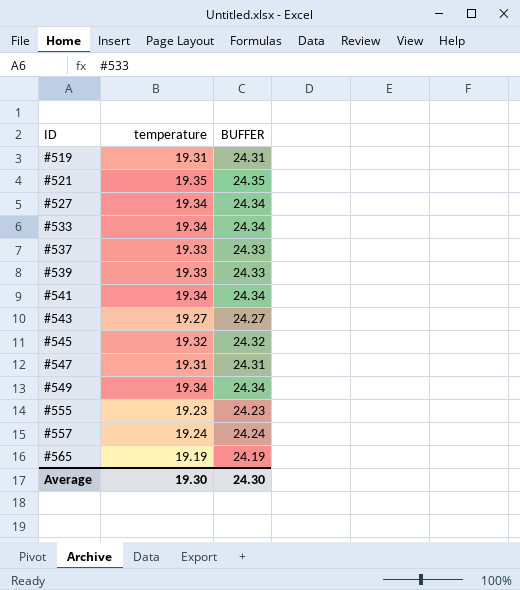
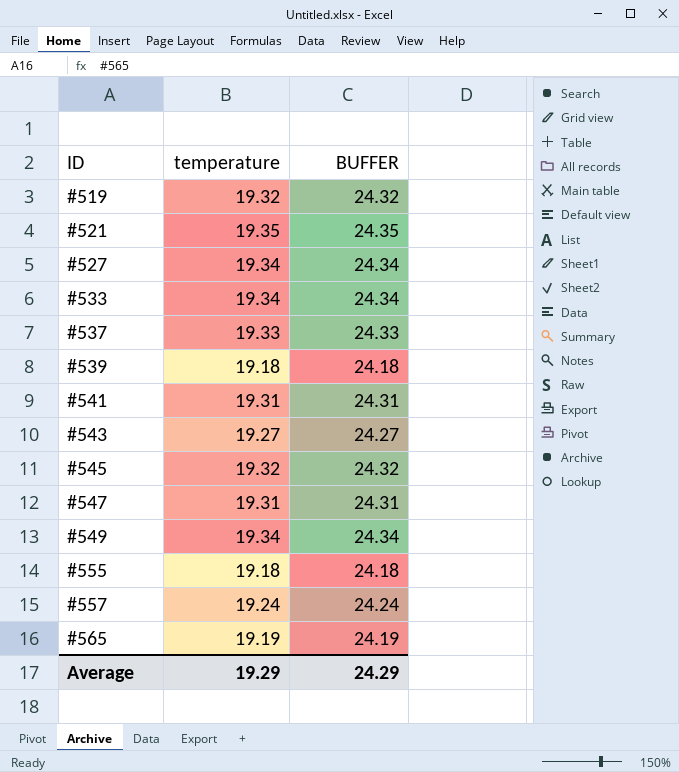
#519 | temperature: 19.31 -> 19.32
#519 | BUFFER: 24.31 -> 24.32
#539 | temperature: 19.33 -> 19.18
#539 | BUFFER: 24.33 -> 24.18
#541 | temperature: 19.34 -> 19.31
#541 | BUFFER: 24.34 -> 24.31
#555 | temperature: 19.23 -> 19.18
#555 | BUFFER: 24.23 -> 24.18
Average | temperature: 19.30 -> 19.29
Average | BUFFER: 24.30 -> 24.29

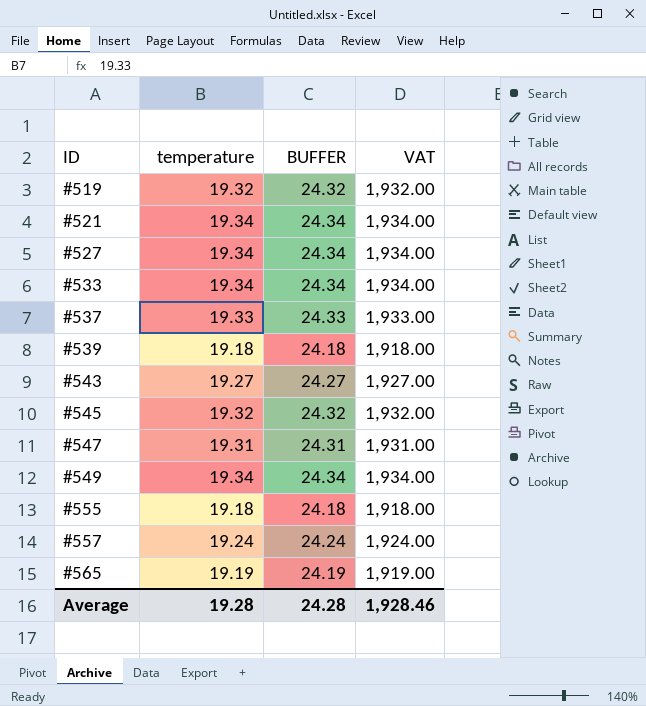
column VAT | formula: none -> [temperature] * 100
row #541: 19.31 | 24.31 -> none
#521 | temperature: 19.35 -> 19.34
#521 | BUFFER: 24.35 -> 24.34
Average | temperature: 19.29 -> 19.28
Average | BUFFER: 24.29 -> 24.28

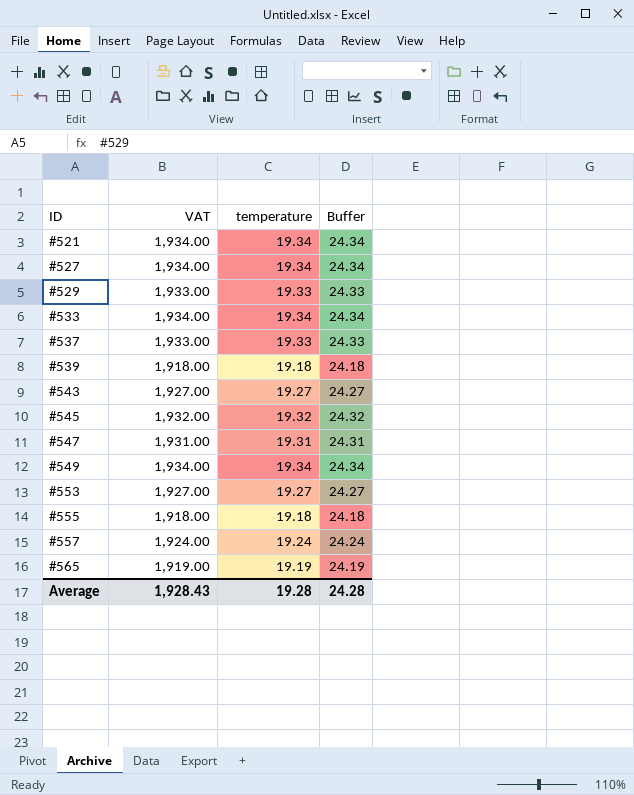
column VAT | position: 4 -> 2
column name: BUFFER -> Buffer
row #519: 19.32 | 24.32 | 1,932.00 -> none
row #529: none -> 1,933.00 | 19.33 | 24.33
row #553: none -> 1,927.00 | 19.27 | 24.27
Average | VAT: 1,928.46 -> 1,928.43

